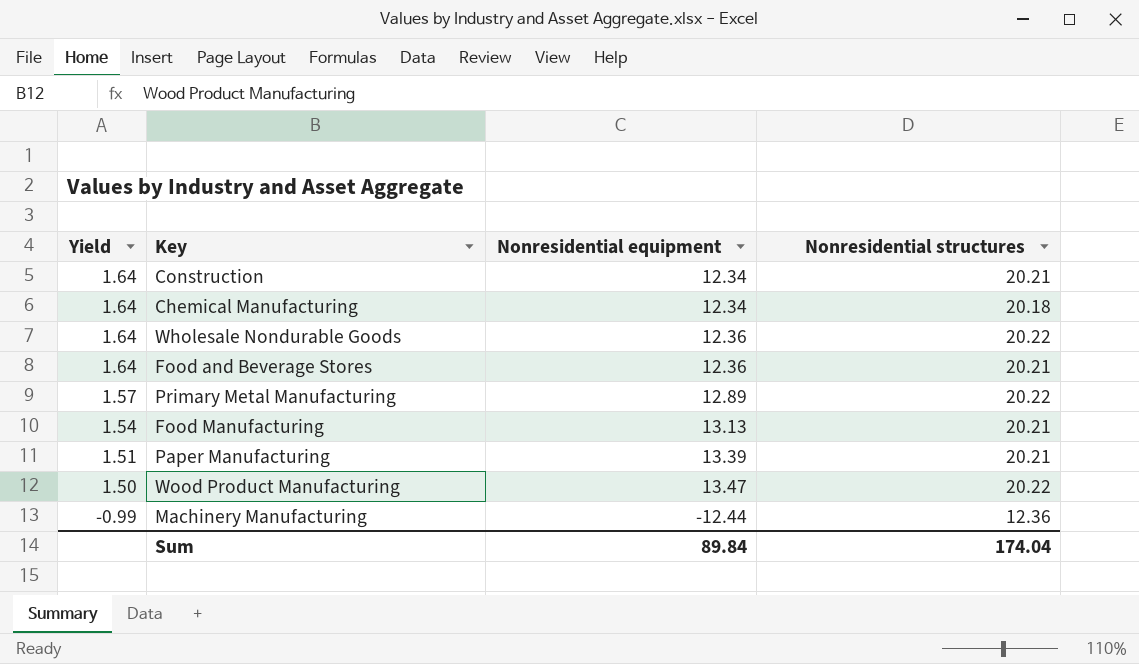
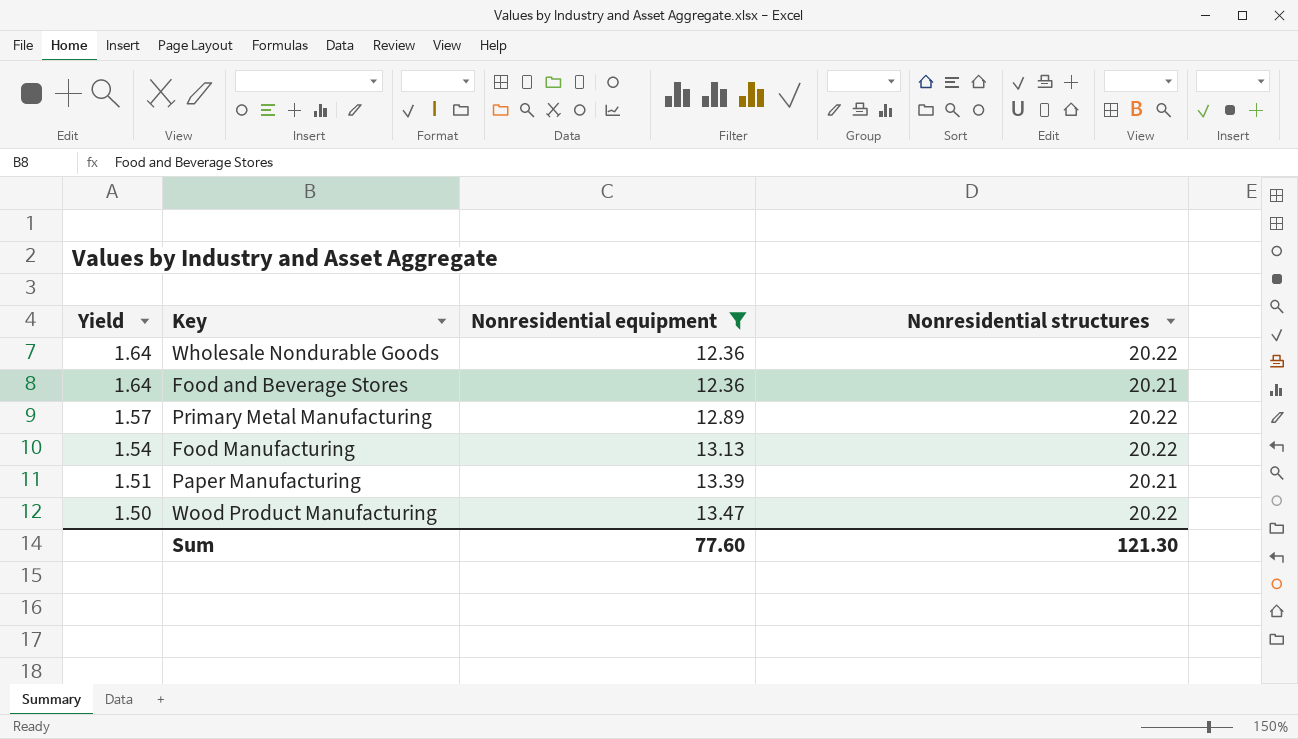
filter: none -> Nonresidential equipment >= 12.36
Food Manufacturing | Nonresidential structures: 20.21 -> 20.22
Sum | Nonresidential equipment: 89.84 -> 77.60
Sum | Nonresidential structures: 174.04 -> 121.30

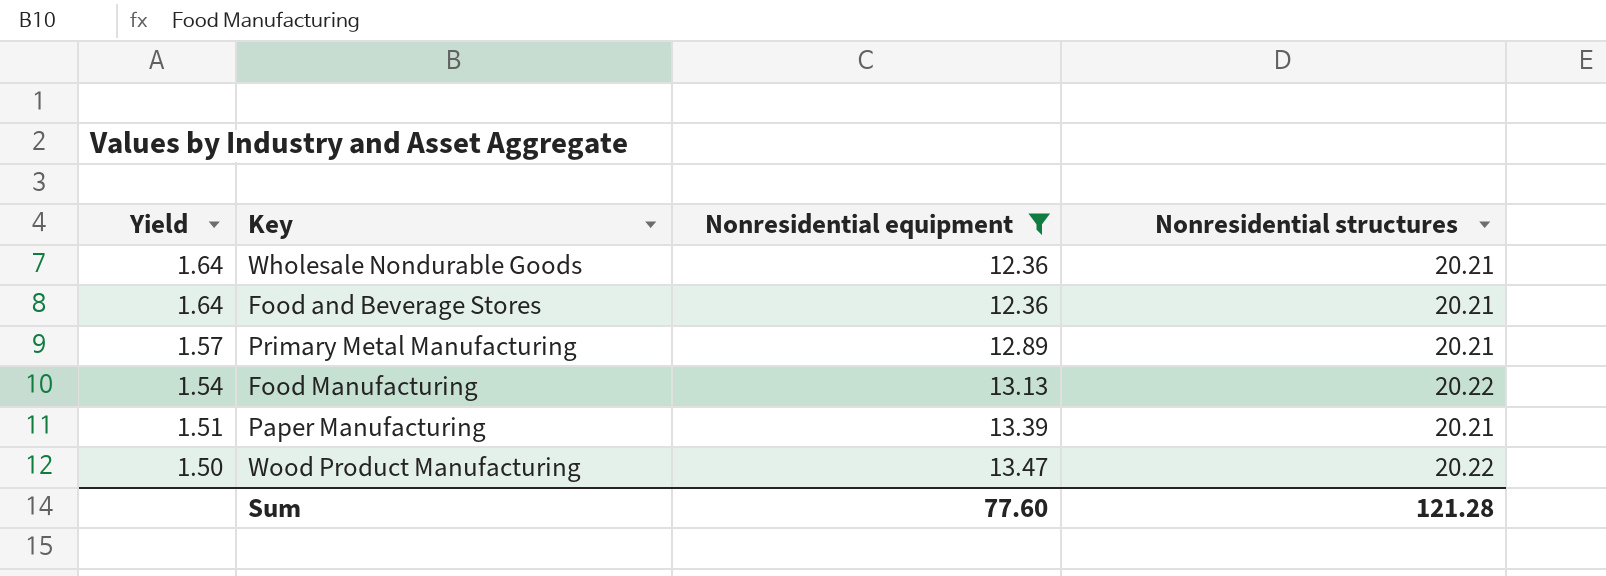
Wholesale Nondurable Goods | Nonresidential structures: 20.22 -> 20.21
Primary Metal Manufacturing | Nonresidential structures: 20.22 -> 20.21
Sum | Nonresidential structures: 121.30 -> 121.28

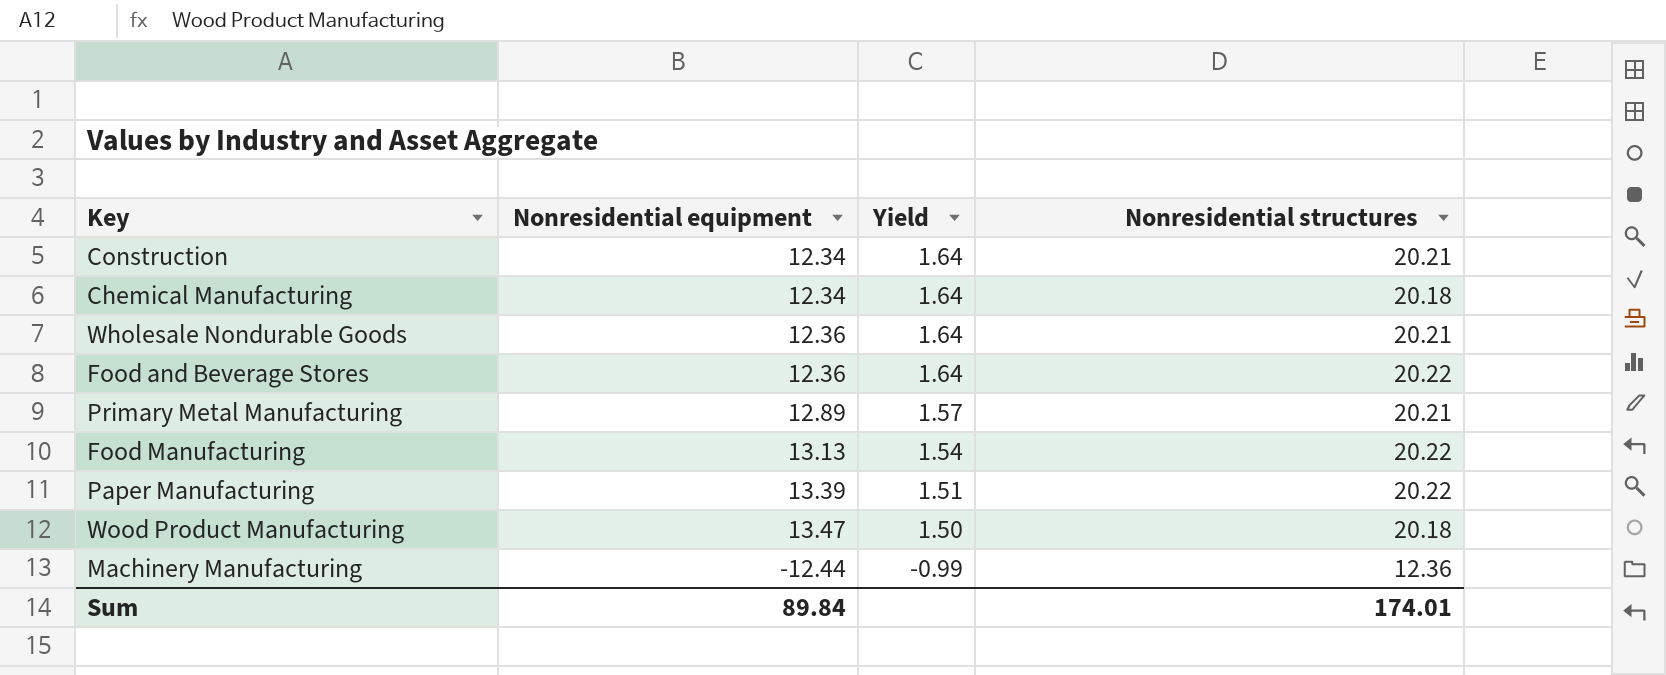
filter: Nonresidential equipment >= 12.36 -> none
column Yield | position: 1 -> 3
Food and Beverage Stores | Nonresidential structures: 20.21 -> 20.22
Paper Manufacturing | Nonresidential structures: 20.21 -> 20.22
Wood Product Manufacturing | Nonresidential structures: 20.22 -> 20.18
Sum | Nonresidential equipment: 77.60 -> 89.84
Sum | Nonresidential structures: 121.28 -> 174.01

